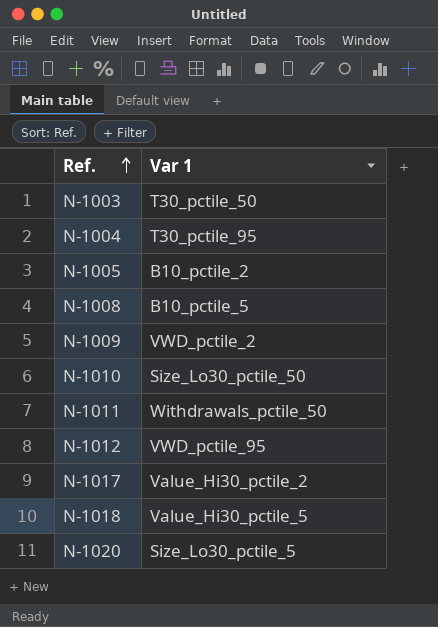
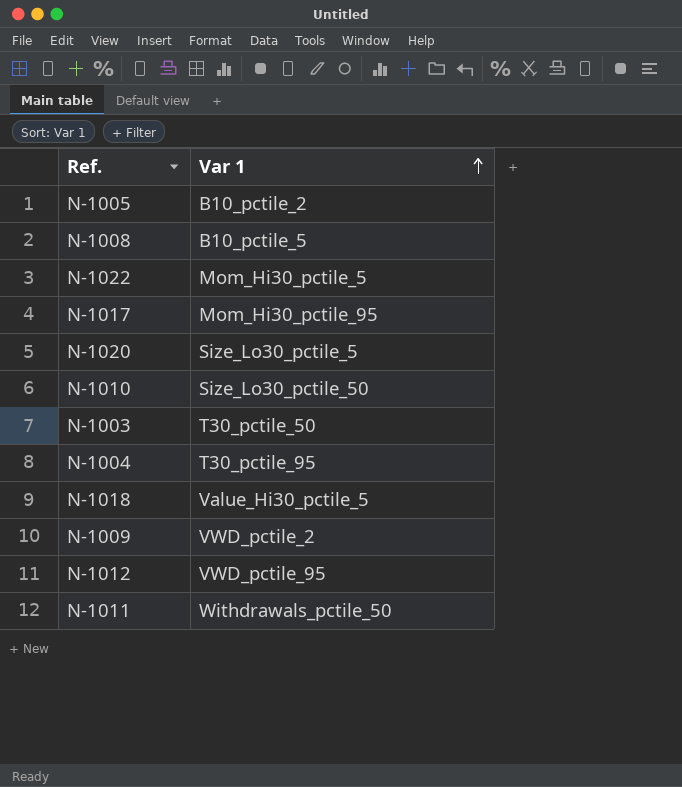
row order: Ref. ascending -> Var 1 ascending
row N-1022: none -> Mom_Hi30_pctile_5
N-1017 | Var 1: Value_Hi30_pctile_2 -> Mom_Hi30_pctile_95

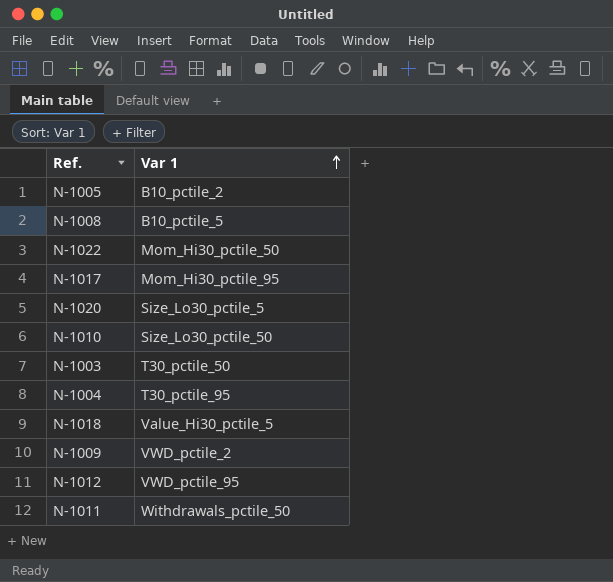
N-1022 | Var 1: Mom_Hi30_pctile_5 -> Mom_Hi30_pctile_50

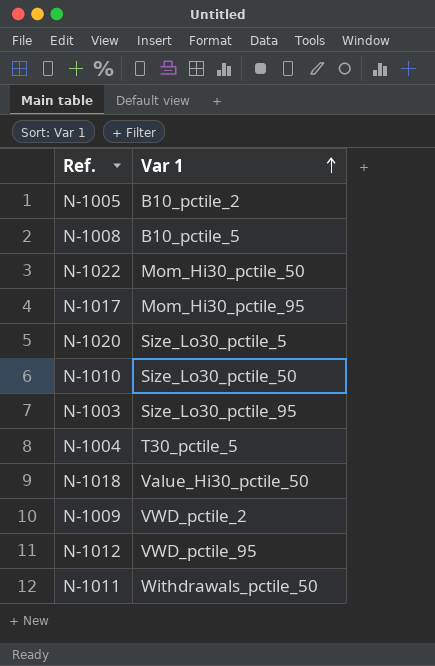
N-1003 | Var 1: T30_pctile_50 -> Size_Lo30_pctile_95
N-1004 | Var 1: T30_pctile_95 -> T30_pctile_5
N-1018 | Var 1: Value_Hi30_pctile_5 -> Value_Hi30_pctile_50

